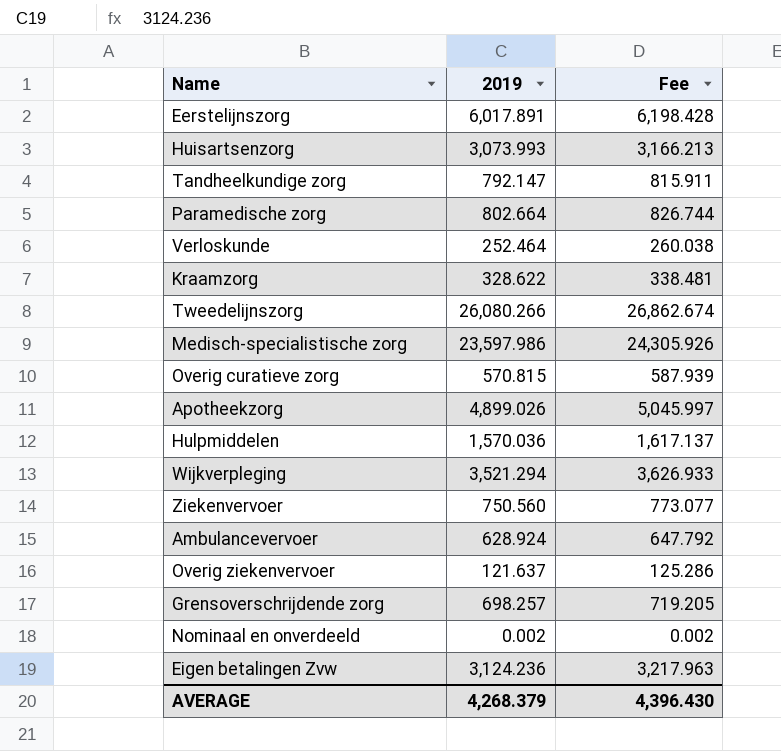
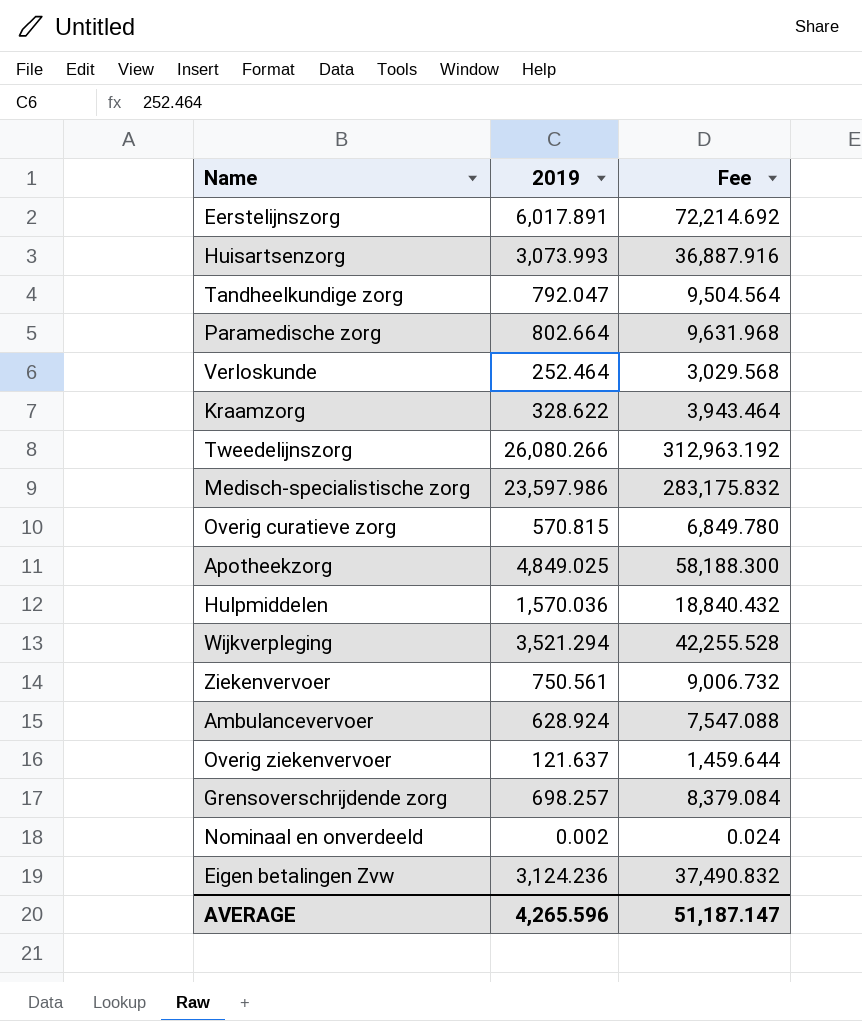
column Fee | formula: [2019] * 1.03 -> [2019] * 12
Tandheelkundige zorg | 2019: 792.147 -> 792.047
Apotheekzorg | 2019: 4,899.026 -> 4,849.025
Ziekenvervoer | 2019: 750.560 -> 750.561
AVERAGE | 2019: 4,268.379 -> 4,265.596
AVERAGE | Fee: 4,396.430 -> 51,187.147

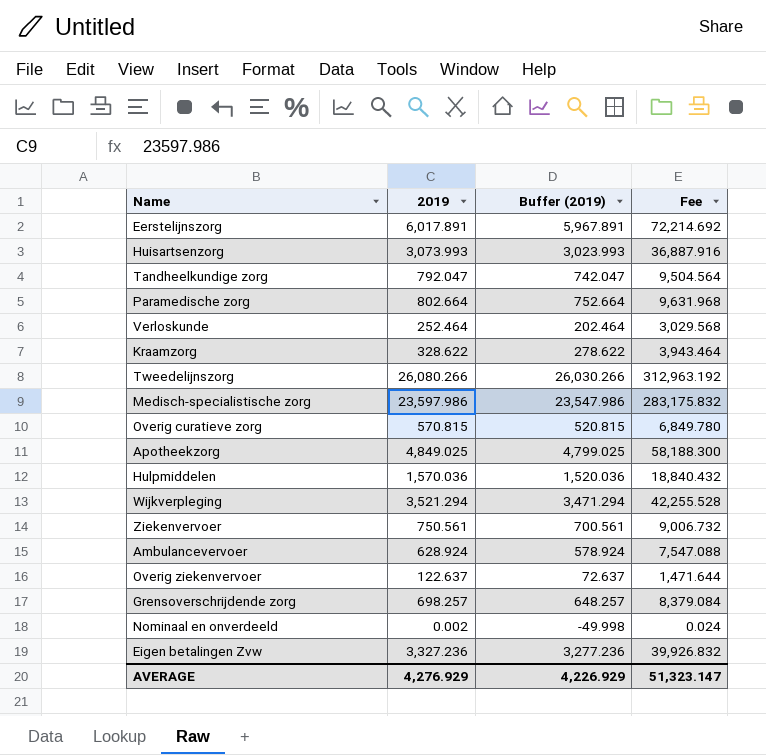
column Buffer (2019) | formula: none -> [2019] - 50
Overig ziekenvervoer | 2019: 121.637 -> 122.637
Overig ziekenvervoer | Fee: 1,459.644 -> 1,471.644
Eigen betalingen Zvw | 2019: 3,124.236 -> 3,327.236
Eigen betalingen Zvw | Fee: 37,490.832 -> 39,926.832
AVERAGE | 2019: 4,265.596 -> 4,276.929
AVERAGE | Fee: 51,187.147 -> 51,323.147

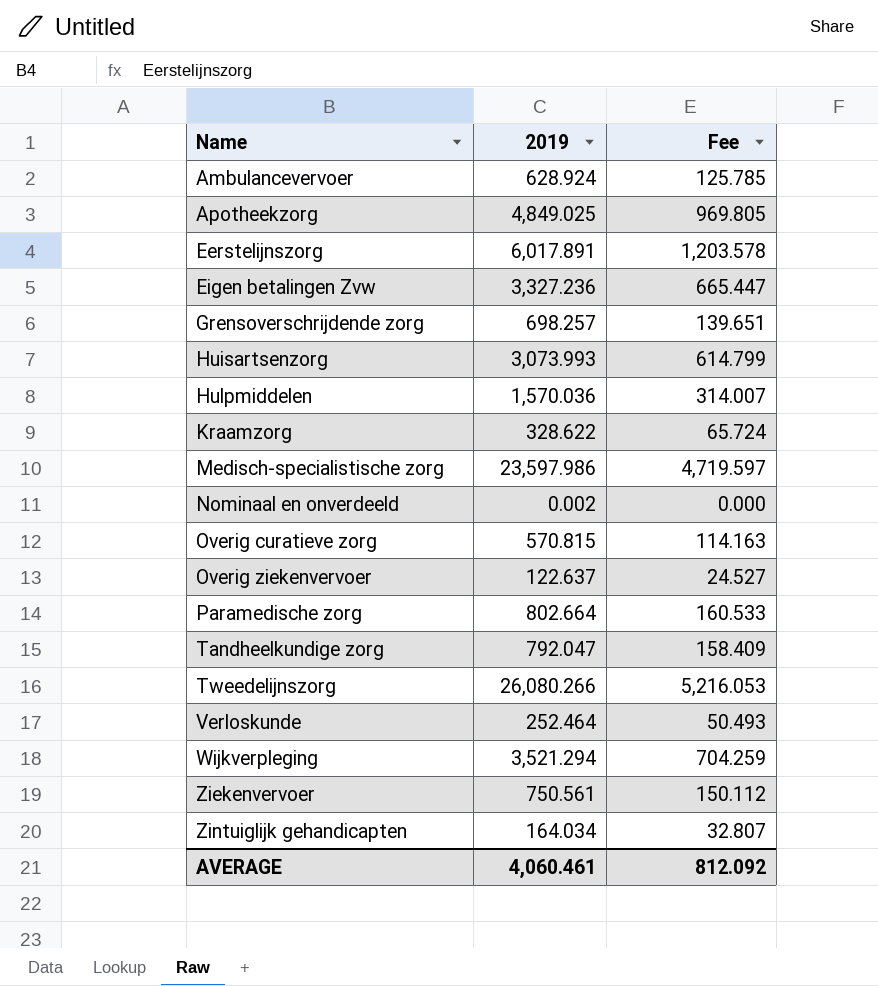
row order: none -> Name ascending
column Buffer (2019) | formula: [2019] - 50 -> none
column Fee | formula: [2019] * 12 -> [2019] * 0.2
row Zintuiglijk gehandicapten: none -> 164.034 | 32.807
AVERAGE | 2019: 4,276.929 -> 4,060.461
AVERAGE | Fee: 51,323.147 -> 812.092

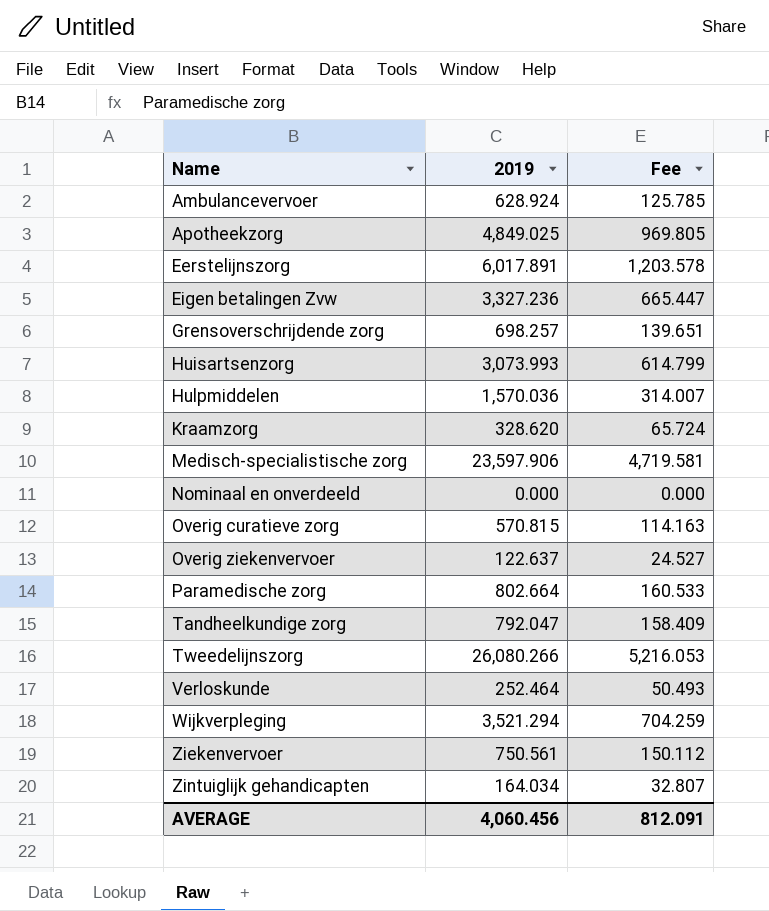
Kraamzorg | 2019: 328.622 -> 328.620
Medisch-specialistische zorg | 2019: 23,597.986 -> 23,597.906
Medisch-specialistische zorg | Fee: 4,719.597 -> 4,719.581
Nominaal en onverdeeld | 2019: 0.002 -> 0.000
AVERAGE | 2019: 4,060.461 -> 4,060.456
AVERAGE | Fee: 812.092 -> 812.091

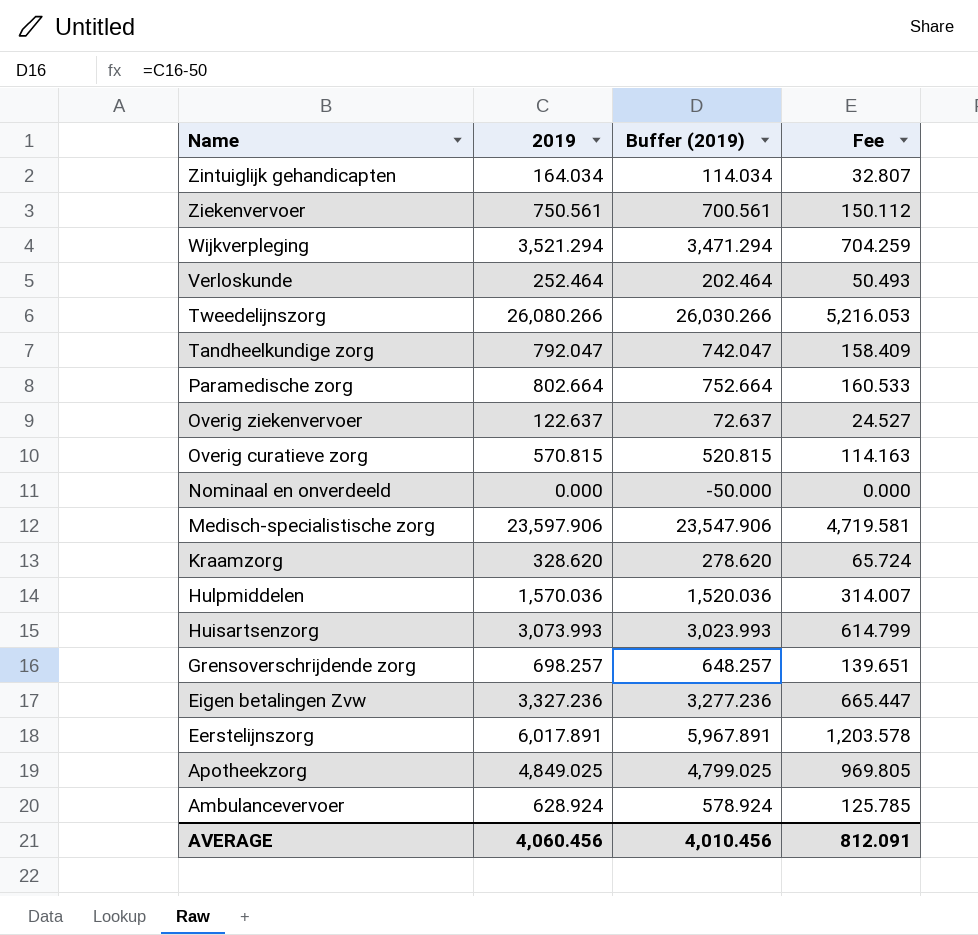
row order: Name ascending -> Name descending
column Buffer (2019) | formula: none -> [2019] - 50

